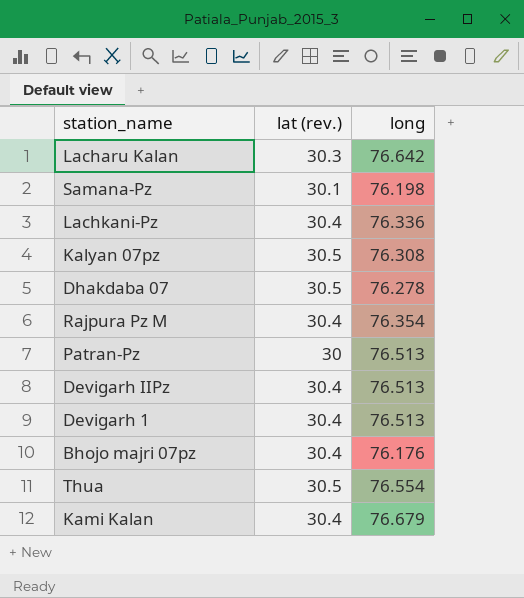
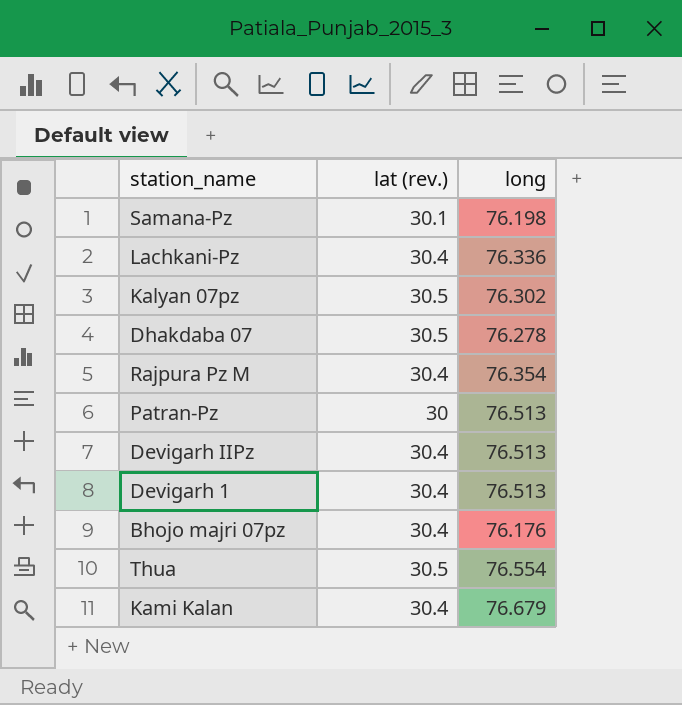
row Lacharu Kalan: 30.3 | 76.642 -> none
Kalyan 07pz | long: 76.308 -> 76.302

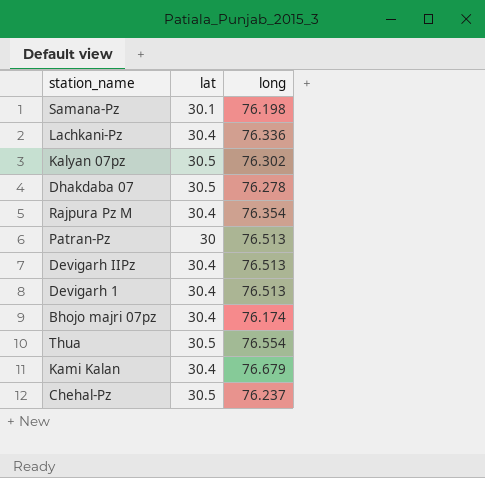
column name: lat (rev.) -> lat
Bhojo majri 07pz | long: 76.176 -> 76.174
row Chehal-Pz: none -> 30.5 | 76.237

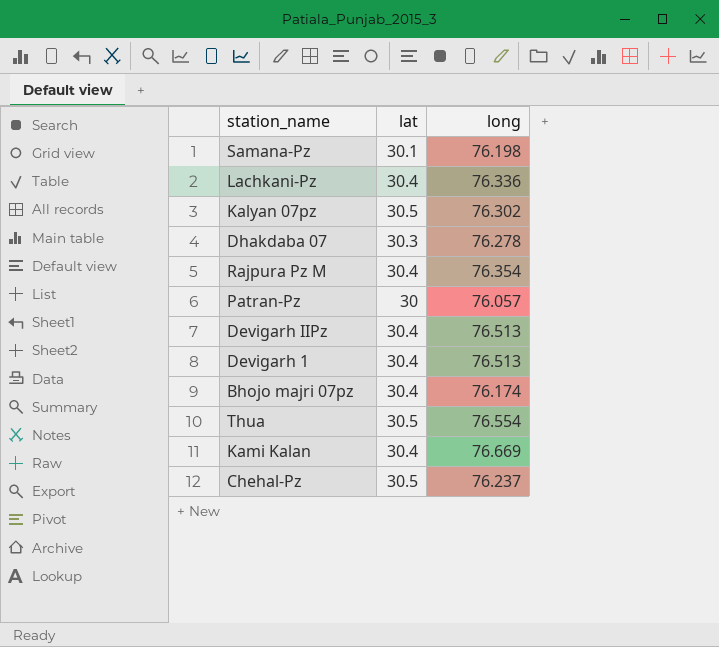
Dhakdaba 07 | lat: 30.5 -> 30.3
Patran-Pz | long: 76.513 -> 76.057
Kami Kalan | long: 76.679 -> 76.669

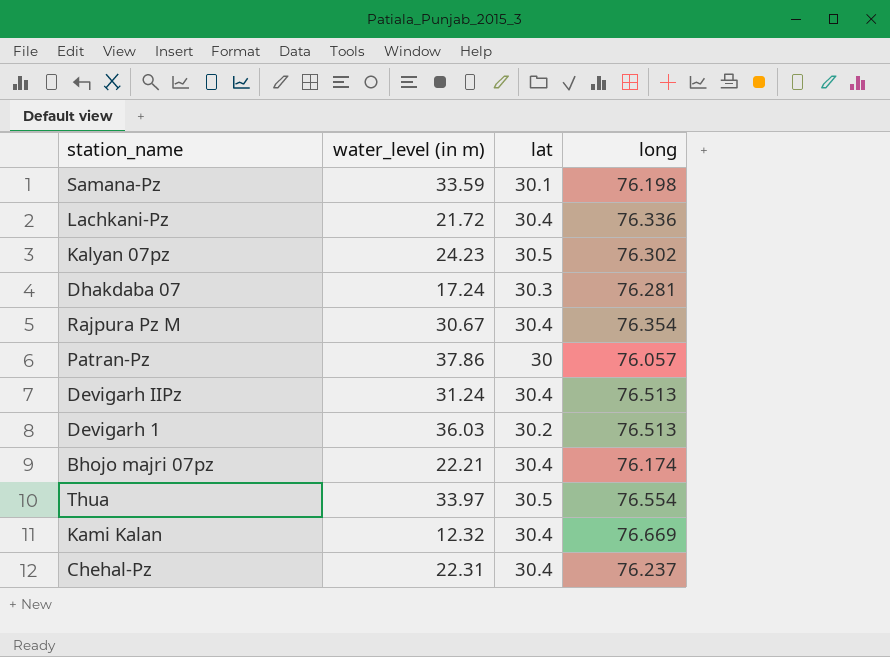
column water_level (in m) | position: none -> 2
Dhakdaba 07 | long: 76.278 -> 76.281
Devigarh 1 | lat: 30.4 -> 30.2
Chehal-Pz | lat: 30.5 -> 30.4

